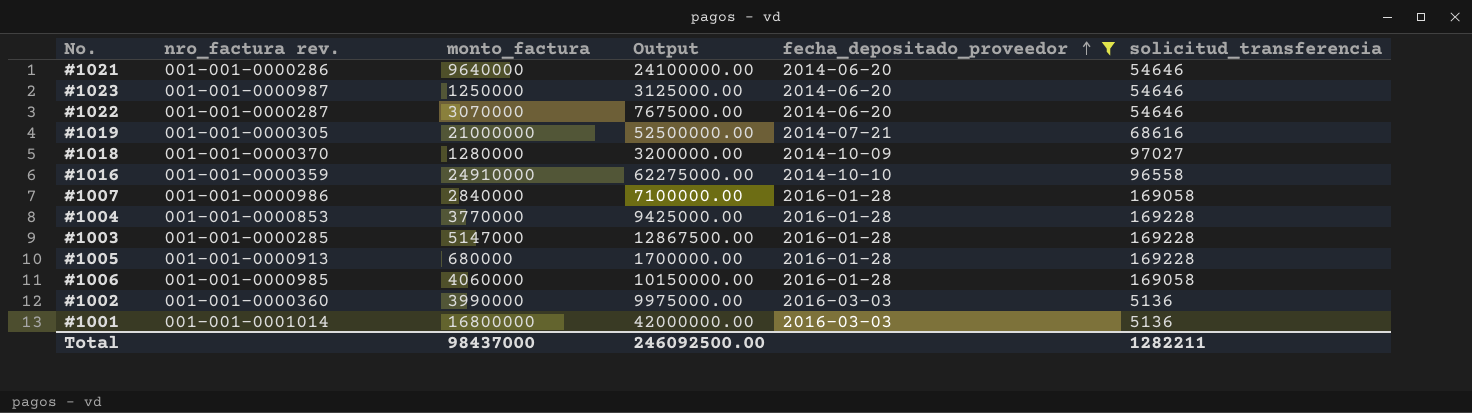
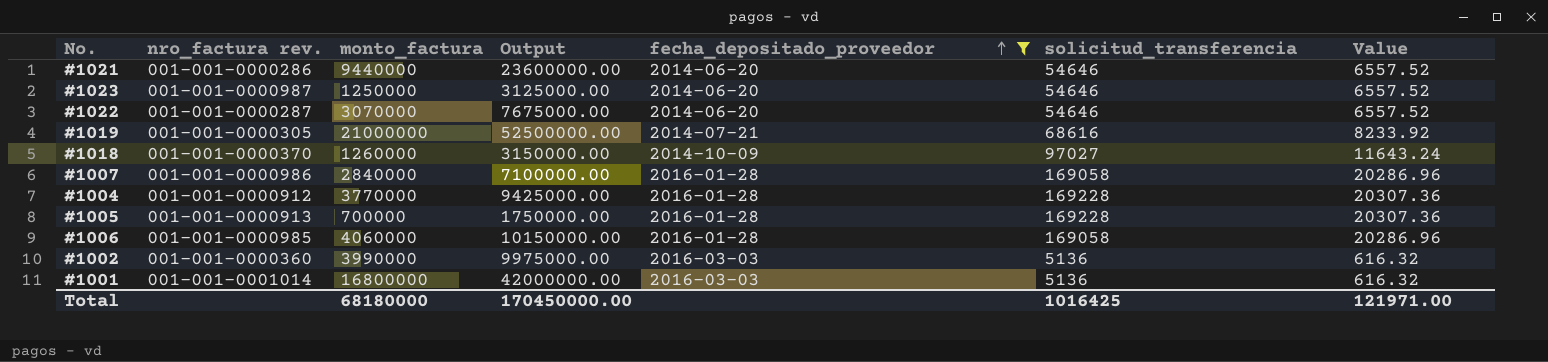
column Value | formula: none -> [solicitud_transferencia] * 0.12
row #1016: 001-001-0000359 | 24910000 | 62275000.00 | 2014-10-10 | 96558 -> none
row #1003: 001-001-0000285 | 5147000 | 12867500.00 | 2016-01-28 | 169228 -> none
#1021 | monto_factura: 9640000 -> 9440000
#1021 | Output: 24100000.00 -> 23600000.00
#1018 | monto_factura: 1280000 -> 1260000
#1018 | Output: 3200000.00 -> 3150000.00
#1004 | nro_factura rev.: 001-001-0000853 -> 001-001-0000912
#1005 | monto_factura: 680000 -> 700000
#1005 | Output: 1700000.00 -> 1750000.00
Total | monto_factura: 98437000 -> 68180000
Total | Output: 246092500.00 -> 170450000.00
Total | solicitud_transferencia: 1282211 -> 1016425

